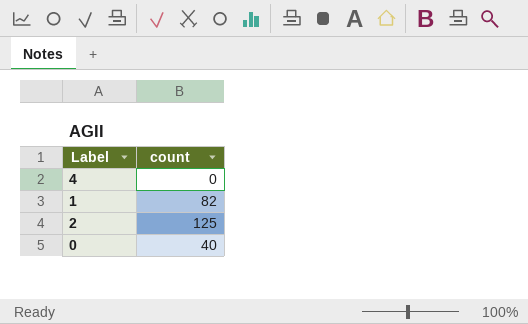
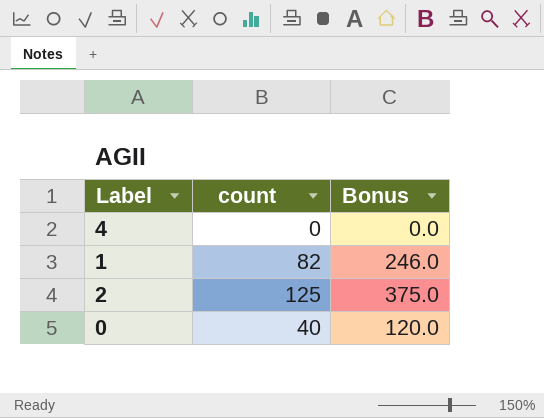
column Bonus | formula: none -> [count] * 3

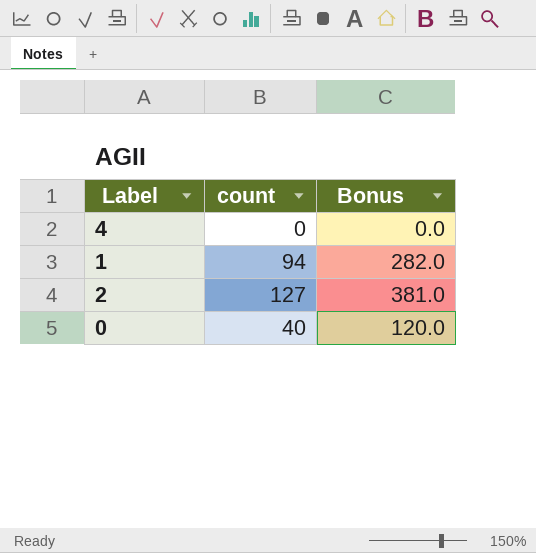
1 | count: 82 -> 94
1 | Bonus: 246.0 -> 282.0
2 | count: 125 -> 127
2 | Bonus: 375.0 -> 381.0

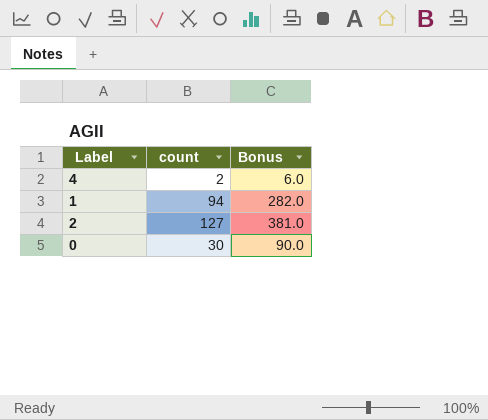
4 | count: 0 -> 2
4 | Bonus: 0.0 -> 6.0
0 | count: 40 -> 30
0 | Bonus: 120.0 -> 90.0

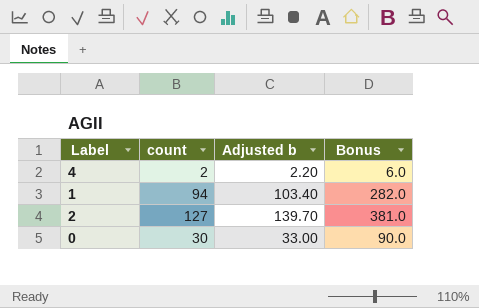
column Adjusted b | formula: none -> [count] * 1.1

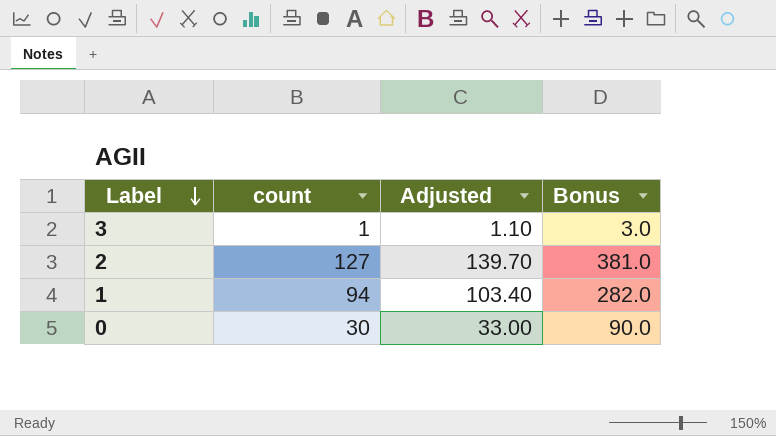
row order: none -> Label descending
column name: Adjusted b -> Adjusted
row 4: 2 | 2.20 | 6.0 -> none
row 3: none -> 1 | 1.10 | 3.0

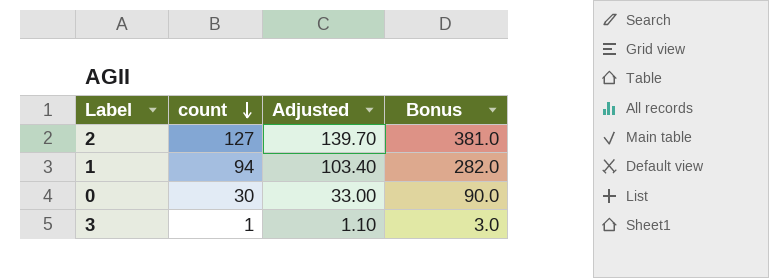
row order: Label descending -> count descending

